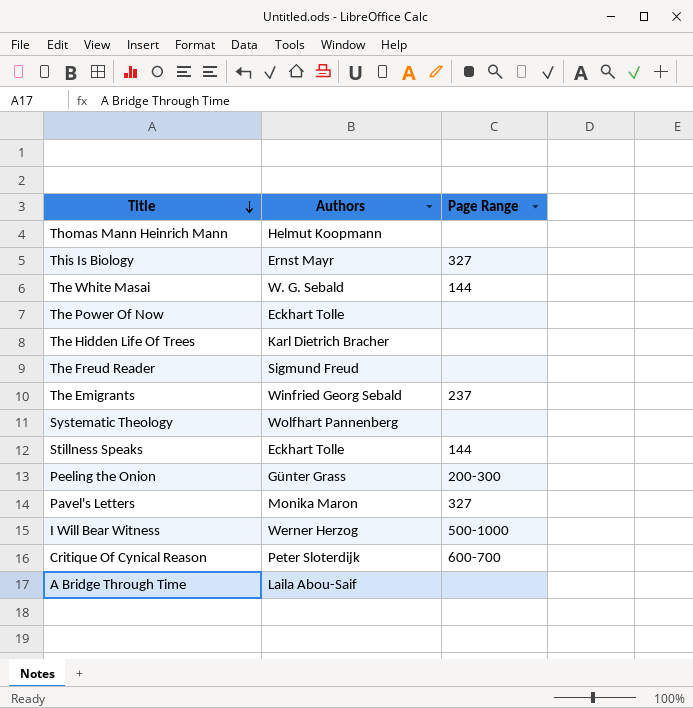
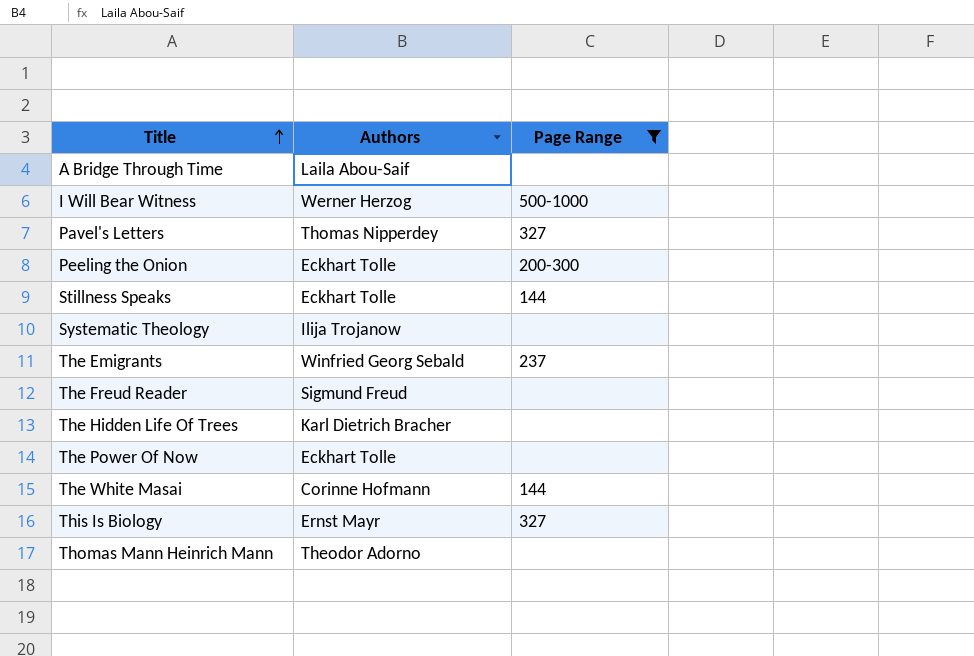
filter: none -> Page Range != 600-700
row order: Title descending -> Title ascending
Pavel's Letters | Authors: Monika Maron -> Thomas Nipperdey
Peeling the Onion | Authors: Günter Grass -> Eckhart Tolle
Systematic Theology | Authors: Wolfhart Pannenberg -> Ilija Trojanow
The White Masai | Authors: W. G. Sebald -> Corinne Hofmann
Thomas Mann Heinrich Mann | Authors: Helmut Koopmann -> Theodor Adorno

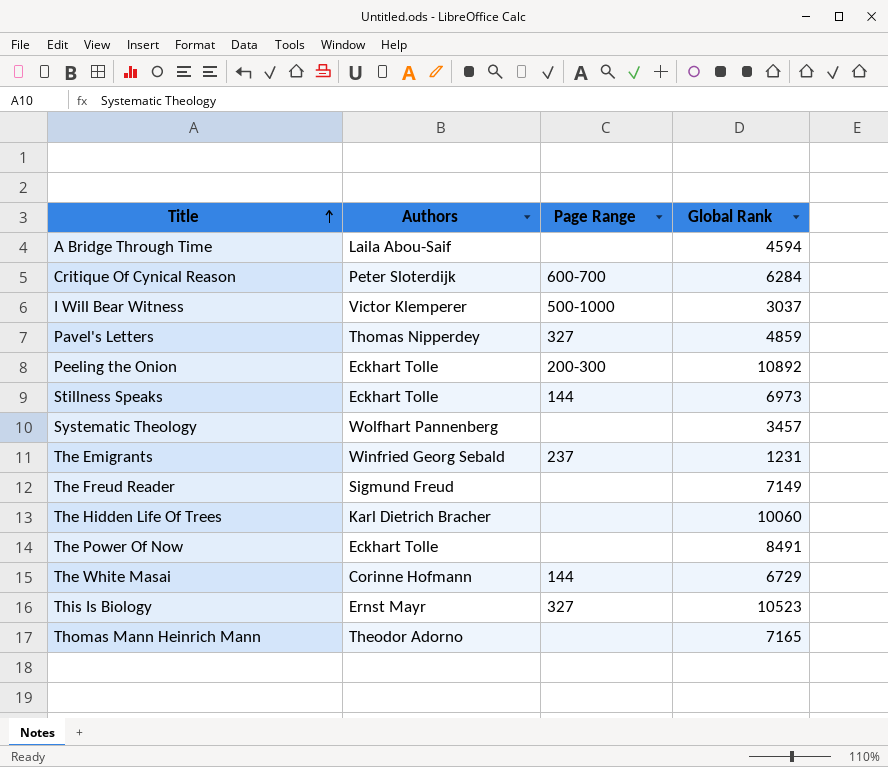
filter: Page Range != 600-700 -> none
column Global Rank | position: none -> 4
I Will Bear Witness | Authors: Werner Herzog -> Victor Klemperer
Systematic Theology | Authors: Ilija Trojanow -> Wolfhart Pannenberg

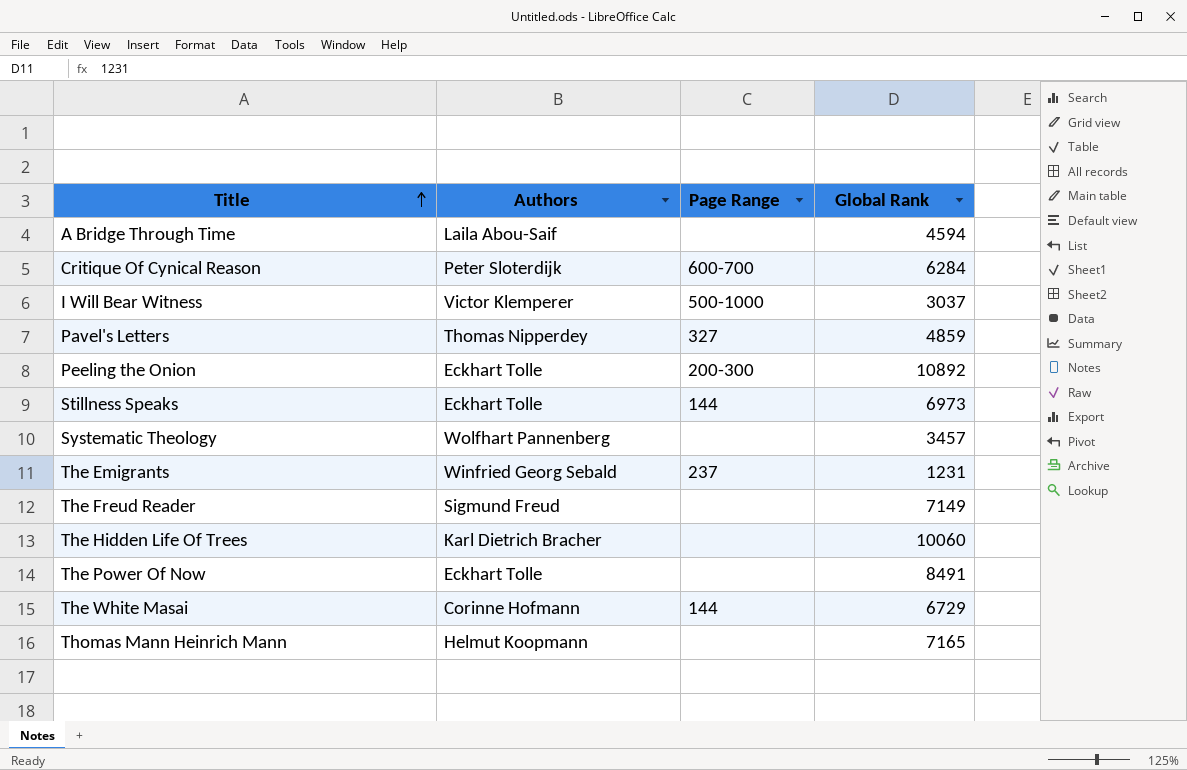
row This Is Biology: Ernst Mayr | 327 | 10523 -> none
Thomas Mann Heinrich Mann | Authors: Theodor Adorno -> Helmut Koopmann

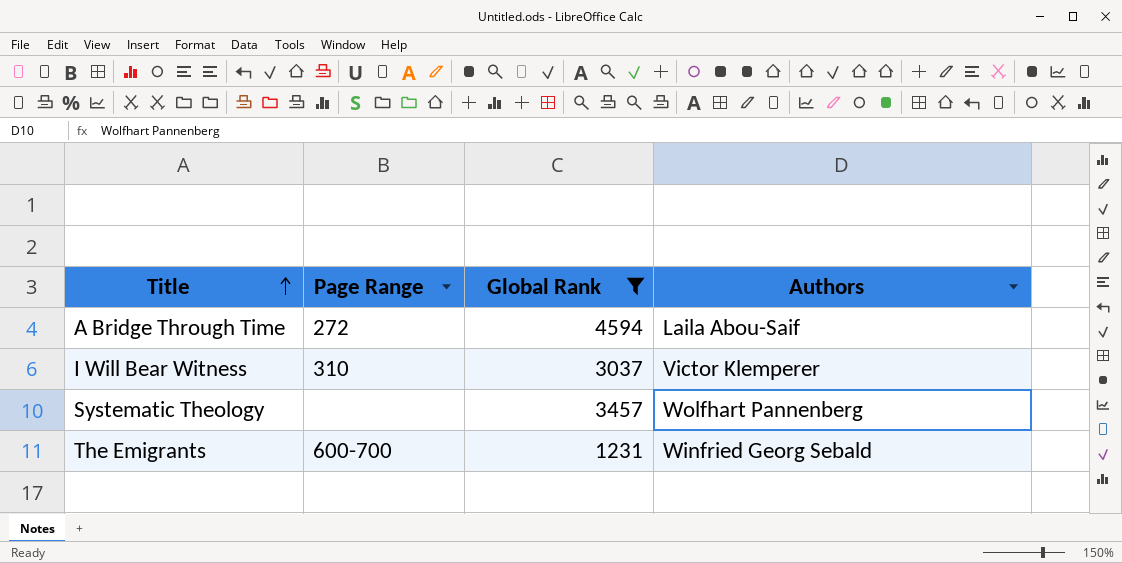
filter: none -> Global Rank <= 4594
column Authors | position: 2 -> 4
A Bridge Through Time | Page Range: none -> 272
I Will Bear Witness | Page Range: 500-1000 -> 310
The Emigrants | Page Range: 237 -> 600-700

